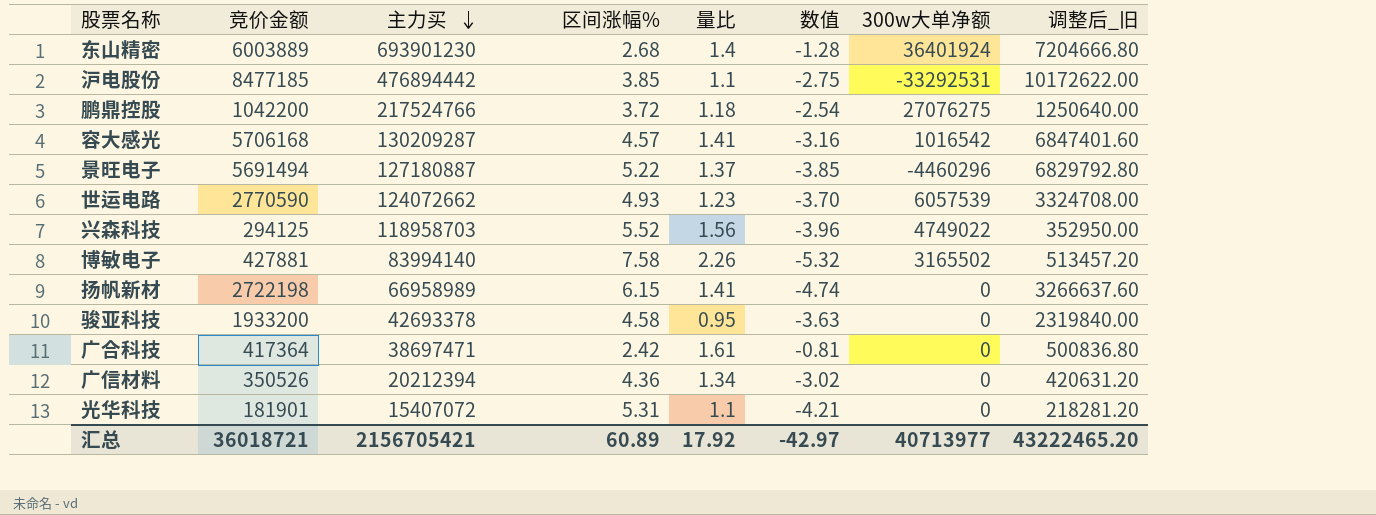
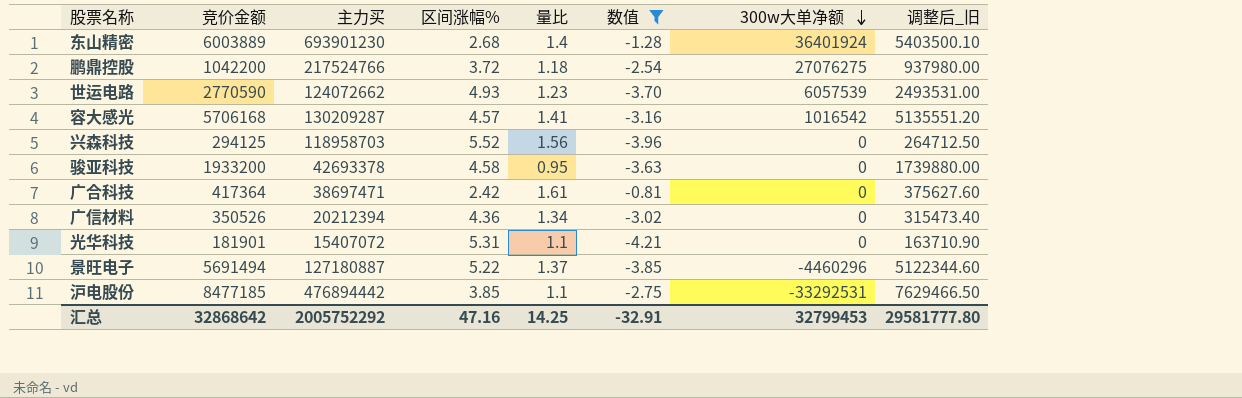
filter: none -> 数值 >= -4.21
row order: 主力买 descending -> 300w大单净额 descending
column 调整后_旧 | formula: [竞价金额] * 1.2 -> [竞价金额] * 0.9
兴森科技 | 300w大单净额: 4749022 -> 0
汇总 | 竞价金额: 36018721 -> 32868642
汇总 | 主力买: 2156705421 -> 2005752292
汇总 | 区间涨幅%: 60.89 -> 47.16
汇总 | 量比: 17.92 -> 14.25
汇总 | 数值: -42.97 -> -32.91
汇总 | 300w大单净额: 40713977 -> 32799453
汇总 | 调整后_旧: 43222465.20 -> 29581777.80

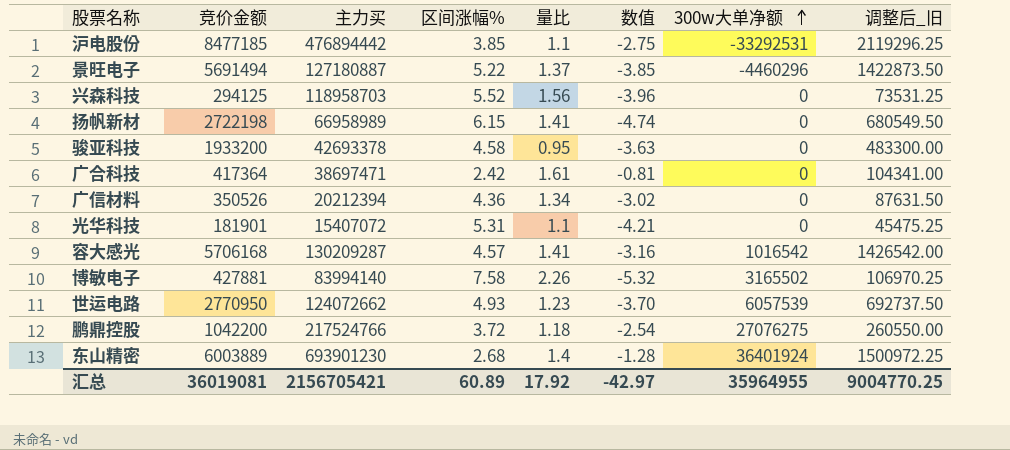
filter: 数值 >= -4.21 -> none
row order: 300w大单净额 descending -> 300w大单净额 ascending
column 调整后_旧 | formula: [竞价金额] * 0.9 -> [竞价金额] * 0.25
世运电路 | 竞价金额: 2770590 -> 2770950
汇总 | 竞价金额: 32868642 -> 36019081
汇总 | 主力买: 2005752292 -> 2156705421
汇总 | 区间涨幅%: 47.16 -> 60.89
汇总 | 量比: 14.25 -> 17.92
汇总 | 数值: -32.91 -> -42.97
汇总 | 300w大单净额: 32799453 -> 35964955
汇总 | 调整后_旧: 29581777.80 -> 9004770.25

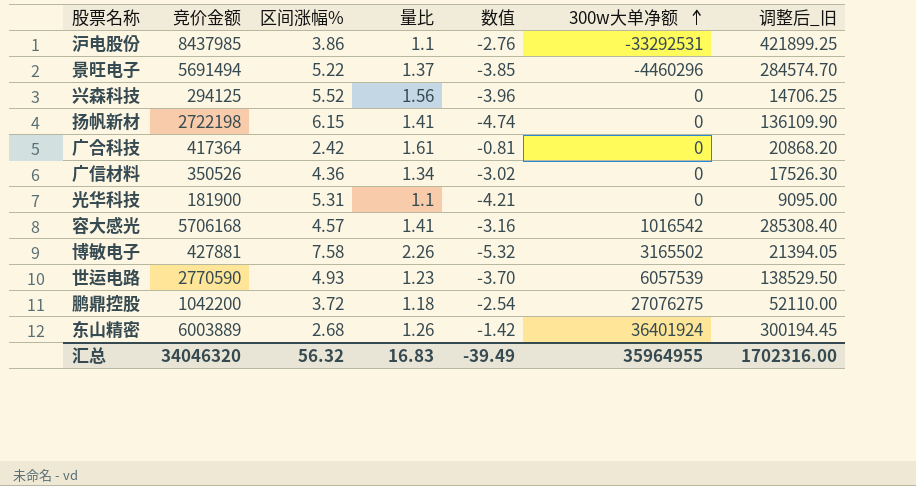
column 主力买 | position: 3 -> none
column 调整后_旧 | formula: [竞价金额] * 0.25 -> [竞价金额] * 0.05
row 骏亚科技: 1933200 | 42693378 | 4.58 | 0.95 | -3.63 | 0 | 483300.00 -> none
沪电股份 | 竞价金额: 8477185 -> 8437985
沪电股份 | 区间涨幅%: 3.85 -> 3.86
沪电股份 | 数值: -2.75 -> -2.76
光华科技 | 竞价金额: 181901 -> 181900
世运电路 | 竞价金额: 2770950 -> 2770590
东山精密 | 量比: 1.4 -> 1.26
东山精密 | 数值: -1.28 -> -1.42
汇总 | 竞价金额: 36019081 -> 34046320
汇总 | 区间涨幅%: 60.89 -> 56.32
汇总 | 量比: 17.92 -> 16.83
汇总 | 数值: -42.97 -> -39.49
汇总 | 调整后_旧: 9004770.25 -> 1702316.00

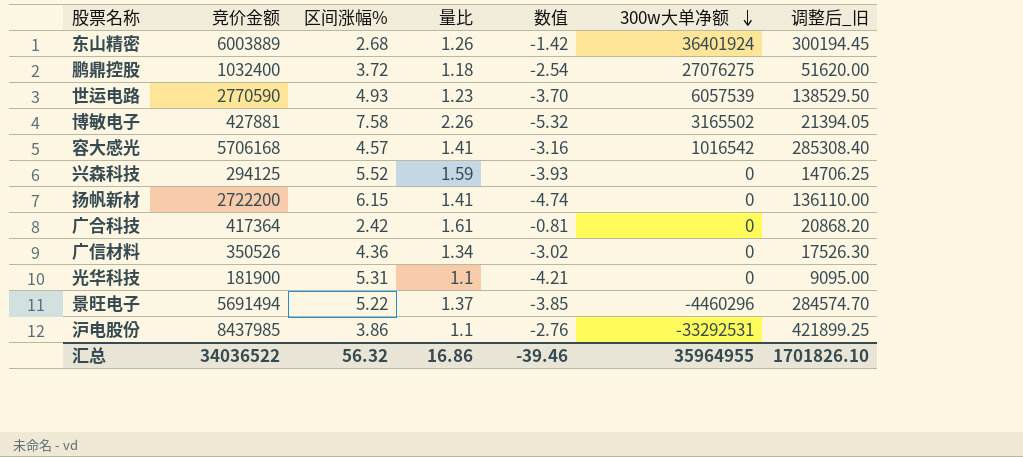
row order: 300w大单净额 ascending -> 300w大单净额 descending
鹏鼎控股 | 竞价金额: 1042200 -> 1032400
鹏鼎控股 | 调整后_旧: 52110.00 -> 51620.00
兴森科技 | 量比: 1.56 -> 1.59
兴森科技 | 数值: -3.96 -> -3.93
扬帆新材 | 竞价金额: 2722198 -> 2722200
扬帆新材 | 调整后_旧: 136109.90 -> 136110.00
汇总 | 竞价金额: 34046320 -> 34036522
汇总 | 量比: 16.83 -> 16.86
汇总 | 数值: -39.49 -> -39.46
汇总 | 调整后_旧: 1702316.00 -> 1701826.10

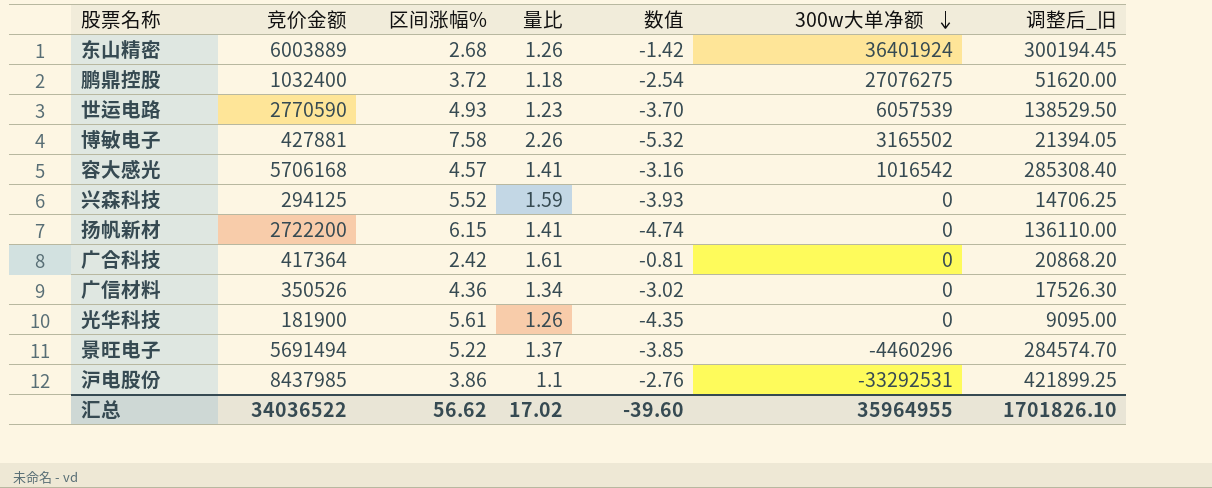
光华科技 | 区间涨幅%: 5.31 -> 5.61
光华科技 | 量比: 1.1 -> 1.26
光华科技 | 数值: -4.21 -> -4.35
汇总 | 区间涨幅%: 56.32 -> 56.62
汇总 | 量比: 16.86 -> 17.02
汇总 | 数值: -39.46 -> -39.60

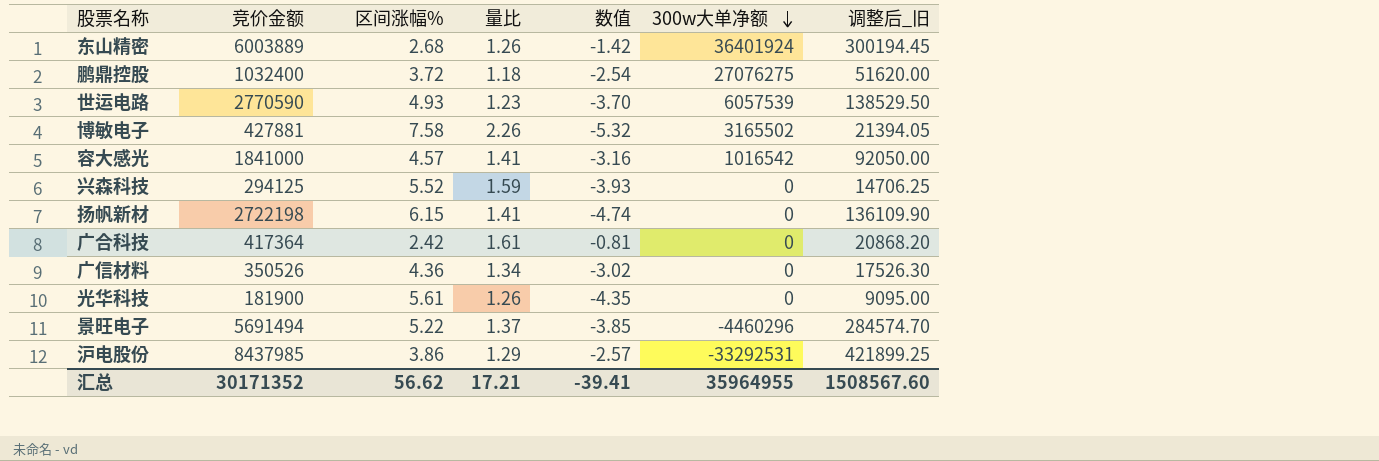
容大感光 | 竞价金额: 5706168 -> 1841000
容大感光 | 调整后_旧: 285308.40 -> 92050.00
扬帆新材 | 竞价金额: 2722200 -> 2722198
扬帆新材 | 调整后_旧: 136110.00 -> 136109.90
沪电股份 | 量比: 1.1 -> 1.29
沪电股份 | 数值: -2.76 -> -2.57
汇总 | 竞价金额: 34036522 -> 30171352
汇总 | 量比: 17.02 -> 17.21
汇总 | 数值: -39.60 -> -39.41
汇总 | 调整后_旧: 1701826.10 -> 1508567.60

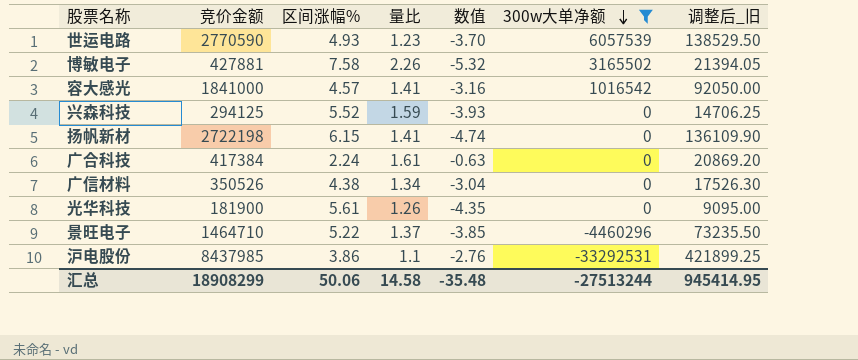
filter: none -> 300w大单净额 <= 6057539
广合科技 | 竞价金额: 417364 -> 417384
广合科技 | 区间涨幅%: 2.42 -> 2.24
广合科技 | 数值: -0.81 -> -0.63
广合科技 | 调整后_旧: 20868.20 -> 20869.20
广信材料 | 区间涨幅%: 4.36 -> 4.38
广信材料 | 数值: -3.02 -> -3.04
景旺电子 | 竞价金额: 5691494 -> 1464710
景旺电子 | 调整后_旧: 284574.70 -> 73235.50
沪电股份 | 量比: 1.29 -> 1.1
沪电股份 | 数值: -2.57 -> -2.76
汇总 | 竞价金额: 30171352 -> 18908299
汇总 | 区间涨幅%: 56.62 -> 50.06
汇总 | 量比: 17.21 -> 14.58
汇总 | 数值: -39.41 -> -35.48
汇总 | 300w大单净额: 35964955 -> -27513244
汇总 | 调整后_旧: 1508567.60 -> 945414.95

